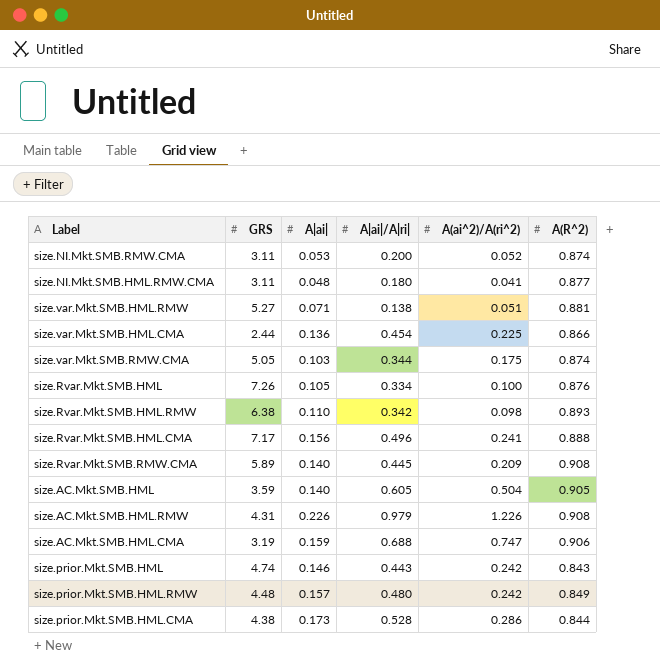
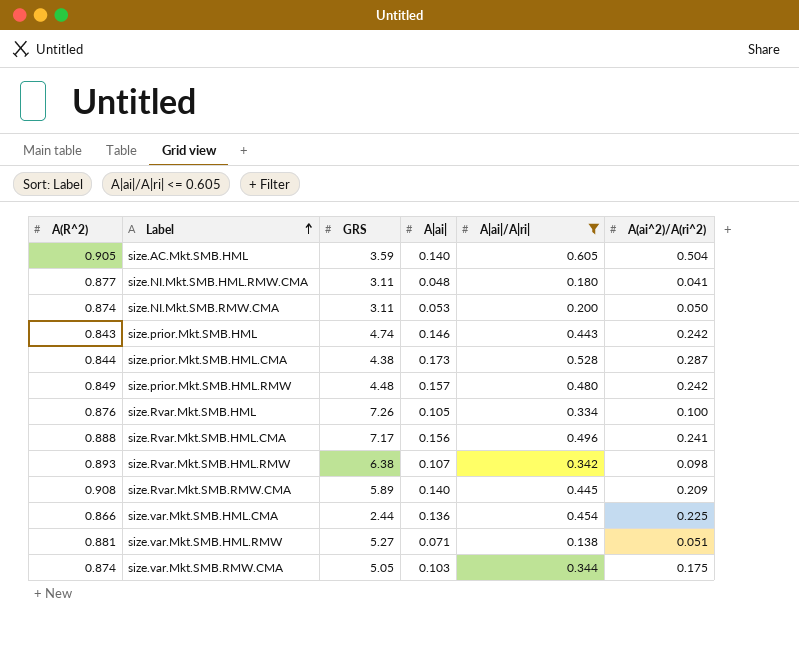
filter: none -> A|ai|/A|ri| <= 0.605
row order: none -> Label ascending
column A(R^2) | position: 6 -> 1
size.NI.Mkt.SMB.RMW.CMA | A(ai^2)/A(ri^2): 0.052 -> 0.050
size.prior.Mkt.SMB.HML.CMA | A(ai^2)/A(ri^2): 0.286 -> 0.287
size.Rvar.Mkt.SMB.HML.RMW | A|ai|: 0.110 -> 0.107

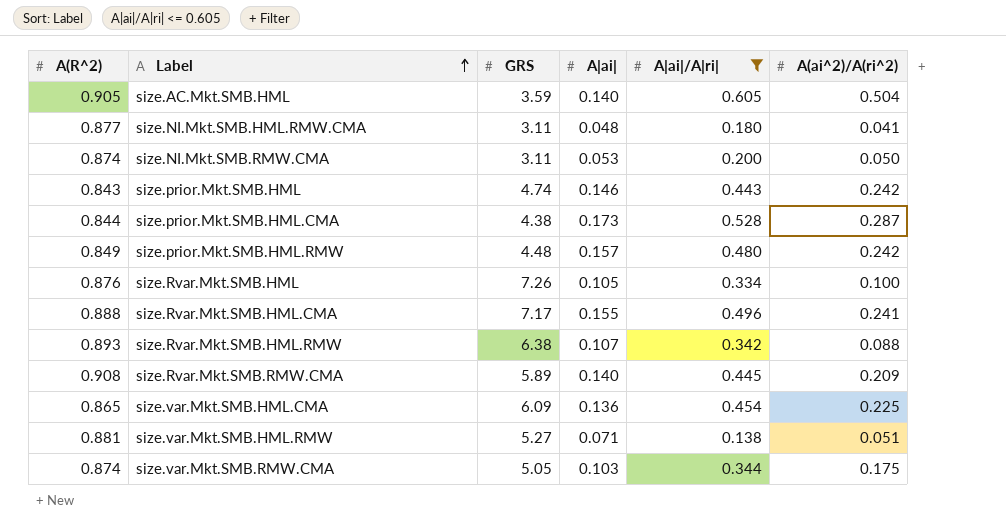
size.Rvar.Mkt.SMB.HML.CMA | A|ai|: 0.156 -> 0.155
size.Rvar.Mkt.SMB.HML.RMW | A(ai^2)/A(ri^2): 0.098 -> 0.088
size.var.Mkt.SMB.HML.CMA | A(R^2): 0.866 -> 0.865
size.var.Mkt.SMB.HML.CMA | GRS: 2.44 -> 6.09

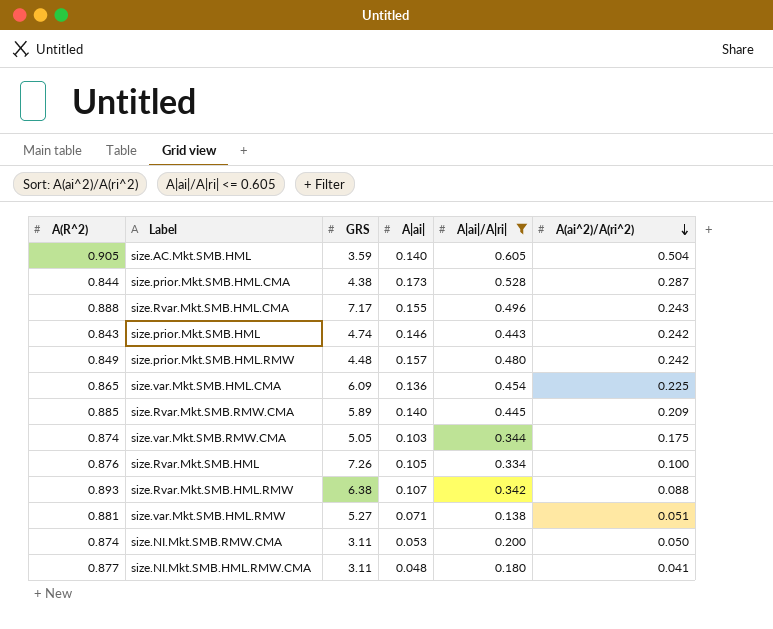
row order: Label ascending -> A(ai^2)/A(ri^2) descending
size.Rvar.Mkt.SMB.HML.CMA | A(ai^2)/A(ri^2): 0.241 -> 0.243
size.Rvar.Mkt.SMB.RMW.CMA | A(R^2): 0.908 -> 0.885

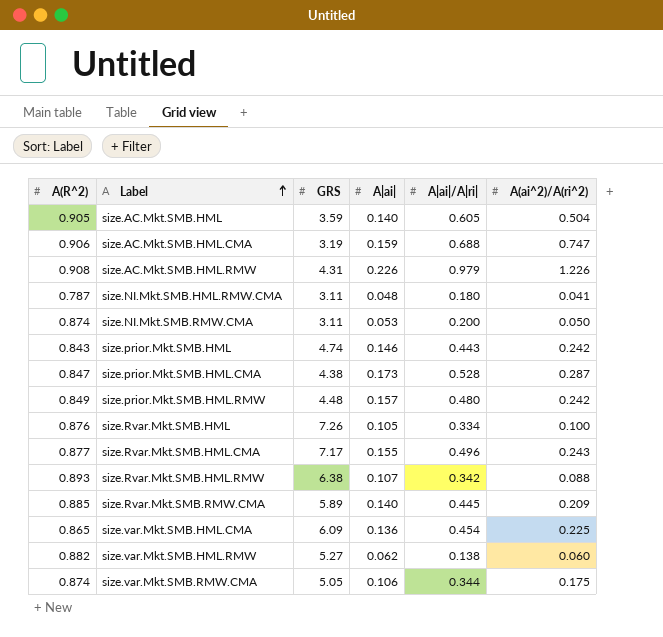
filter: A|ai|/A|ri| <= 0.605 -> none
row order: A(ai^2)/A(ri^2) descending -> Label ascending
size.NI.Mkt.SMB.HML.RMW.CMA | A(R^2): 0.877 -> 0.787
size.prior.Mkt.SMB.HML.CMA | A(R^2): 0.844 -> 0.847
size.Rvar.Mkt.SMB.HML.CMA | A(R^2): 0.888 -> 0.877
size.var.Mkt.SMB.HML.RMW | A(R^2): 0.881 -> 0.882
size.var.Mkt.SMB.HML.RMW | A|ai|: 0.071 -> 0.062
size.var.Mkt.SMB.HML.RMW | A(ai^2)/A(ri^2): 0.051 -> 0.060
size.var.Mkt.SMB.RMW.CMA | A|ai|: 0.103 -> 0.106

